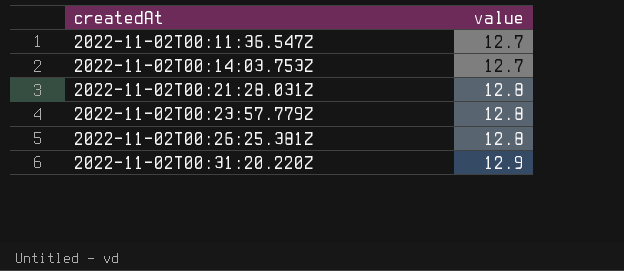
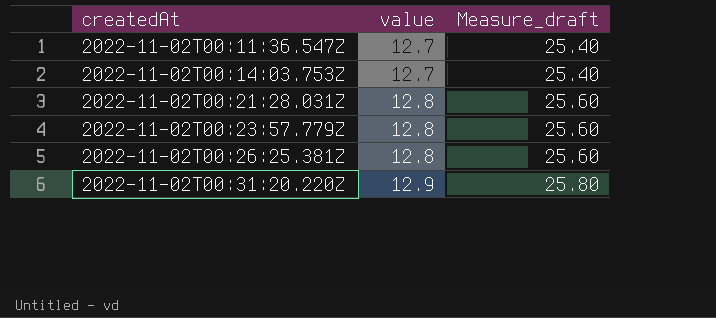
column Measure_draft | formula: none -> [value] * 2

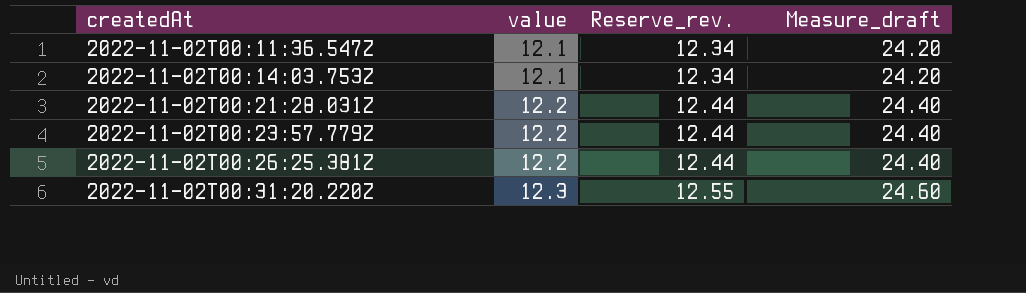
column Reserve_rev. | formula: none -> [value] * 1.02
2022-11-02T00:11:36.547Z | value: 12.7 -> 12.1
2022-11-02T00:11:36.547Z | Measure_draft: 25.40 -> 24.20
2022-11-02T00:14:03.753Z | value: 12.7 -> 12.1
2022-11-02T00:14:03.753Z | Measure_draft: 25.40 -> 24.20
2022-11-02T00:21:28.031Z | value: 12.8 -> 12.2
2022-11-02T00:21:28.031Z | Measure_draft: 25.60 -> 24.40
2022-11-02T00:23:57.779Z | value: 12.8 -> 12.2
2022-11-02T00:23:57.779Z | Measure_draft: 25.60 -> 24.40
2022-11-02T00:26:25.381Z | value: 12.8 -> 12.2
2022-11-02T00:26:25.381Z | Measure_draft: 25.60 -> 24.40
2022-11-02T00:31:20.220Z | value: 12.9 -> 12.3
2022-11-02T00:31:20.220Z | Measure_draft: 25.80 -> 24.60

